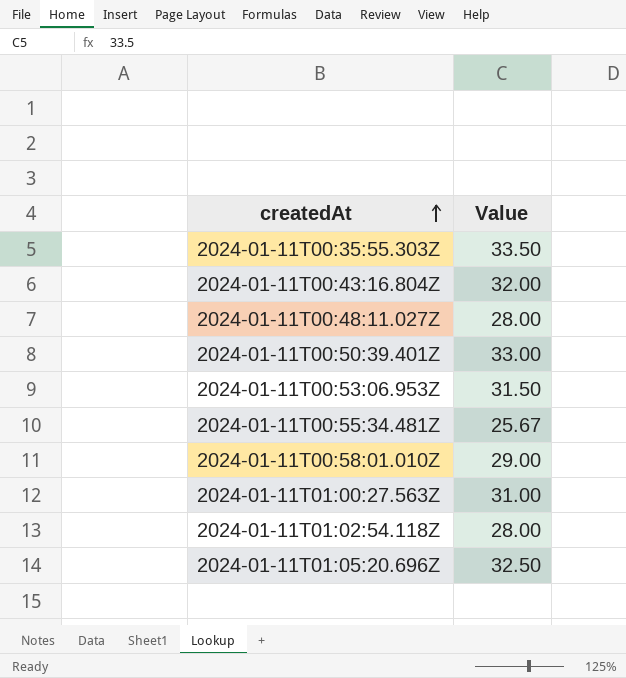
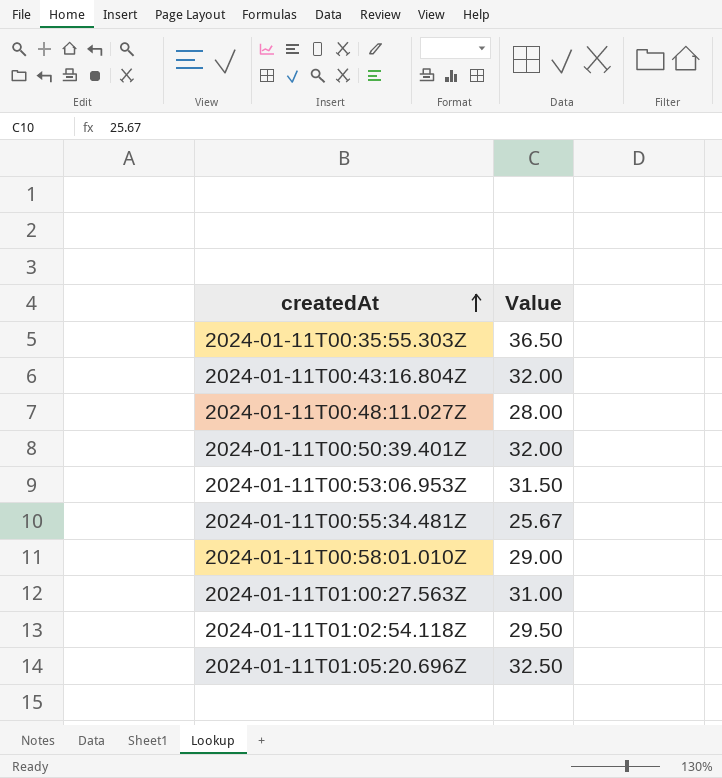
2024-01-11T00:35:55.303Z | Value: 33.50 -> 36.50
2024-01-11T00:50:39.401Z | Value: 33.00 -> 32.00
2024-01-11T01:02:54.118Z | Value: 28.00 -> 29.50

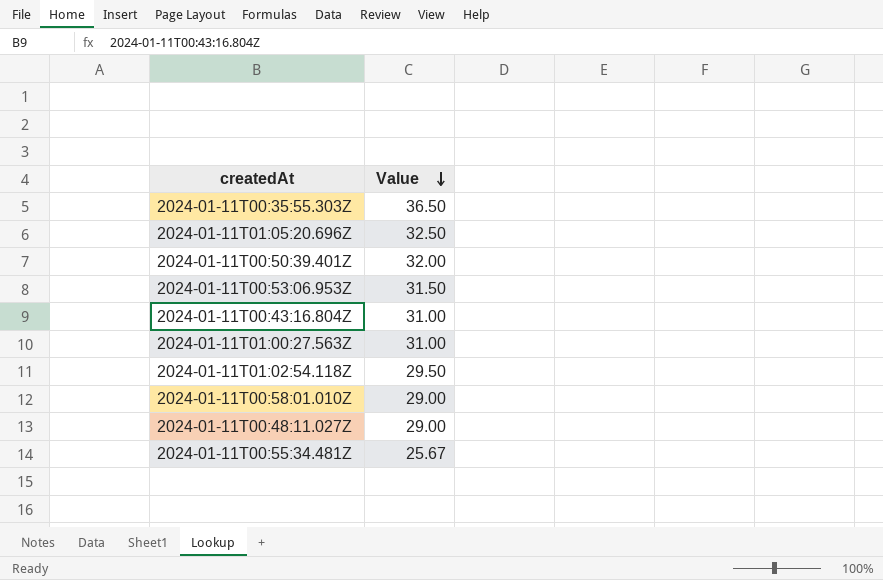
row order: createdAt ascending -> Value descending
2024-01-11T00:43:16.804Z | Value: 32.00 -> 31.00
2024-01-11T00:48:11.027Z | Value: 28.00 -> 29.00

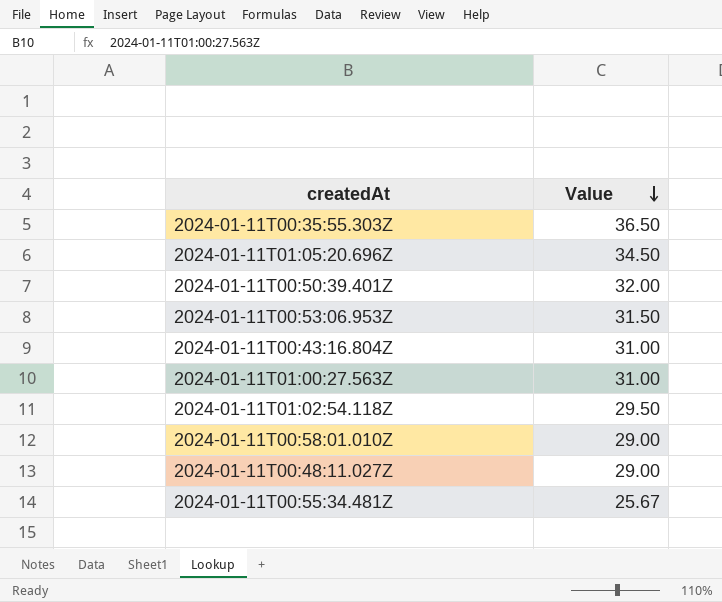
2024-01-11T01:05:20.696Z | Value: 32.50 -> 34.50

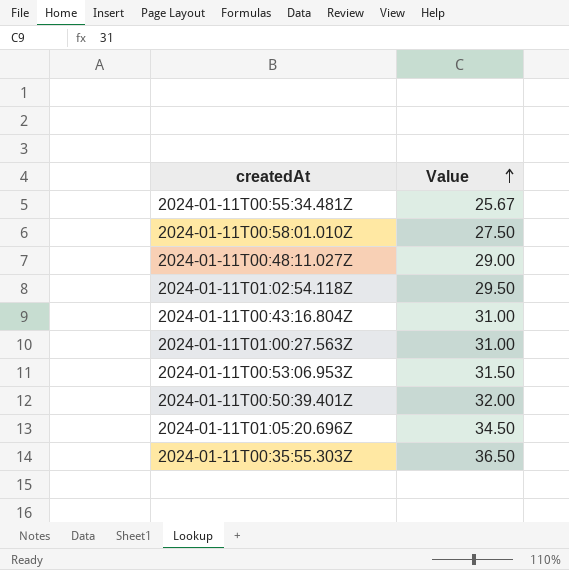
row order: Value descending -> Value ascending
2024-01-11T00:58:01.010Z | Value: 29.00 -> 27.50

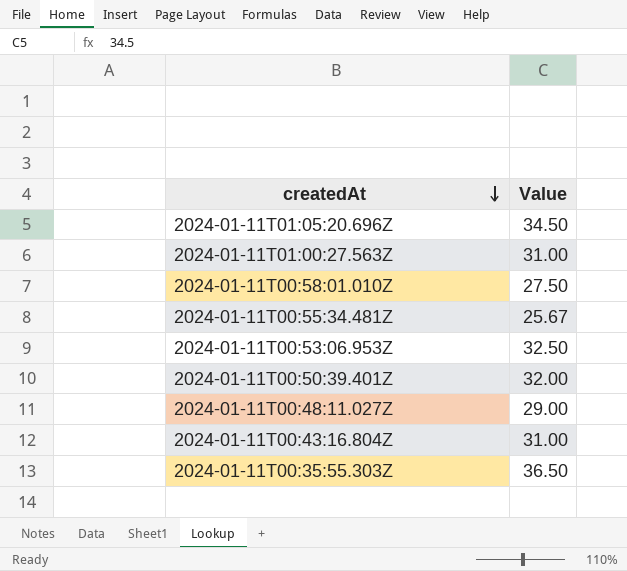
row order: Value ascending -> createdAt descending
row 2024-01-11T01:02:54.118Z: 29.50 -> none
2024-01-11T00:53:06.953Z | Value: 31.50 -> 32.50

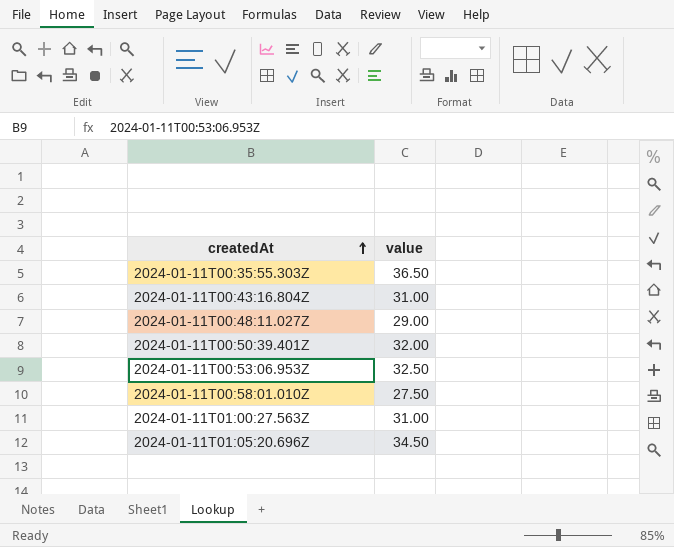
row order: createdAt descending -> createdAt ascending
column name: Value -> value
row 2024-01-11T00:55:34.481Z: 25.67 -> none

